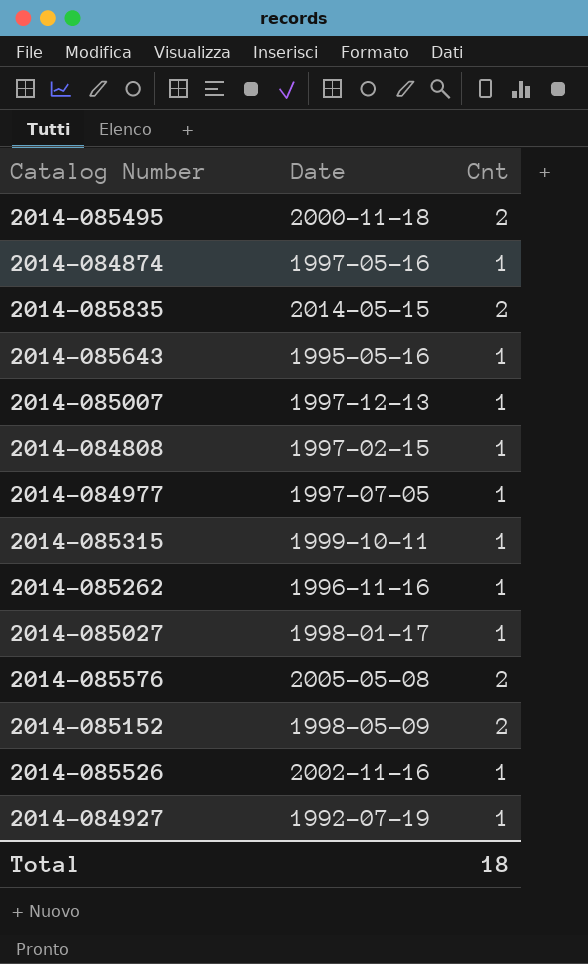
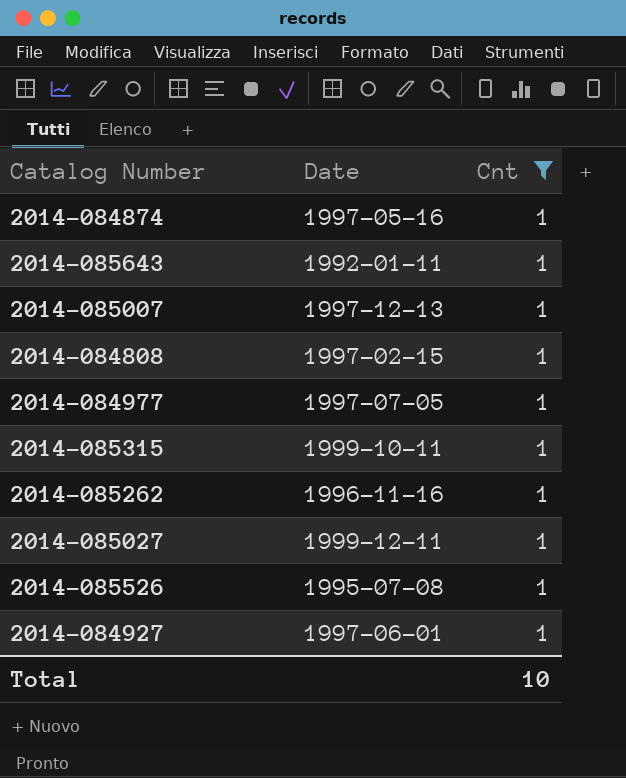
filter: none -> Cnt = 1
2014-085643 | Date: 1995-05-16 -> 1992-01-11
2014-085027 | Date: 1998-01-17 -> 1999-12-11
2014-085526 | Date: 2002-11-16 -> 1995-07-08
2014-084927 | Date: 1992-07-19 -> 1997-06-01
Total | Cnt: 18 -> 10

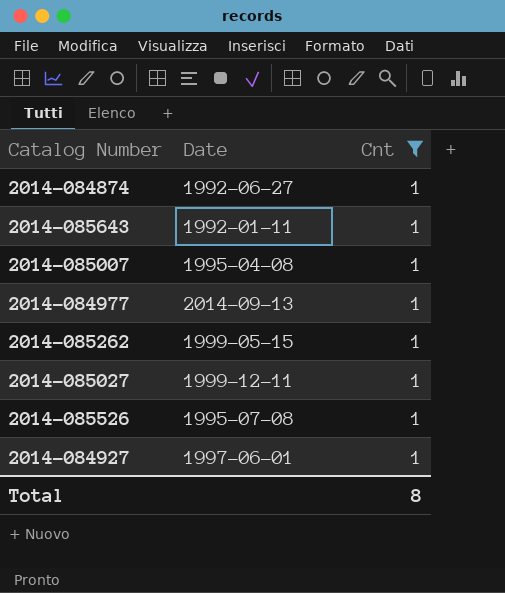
row 2014-084808: 1997-02-15 | 1 -> none
row 2014-085315: 1999-10-11 | 1 -> none
2014-084874 | Date: 1997-05-16 -> 1992-06-27
2014-085007 | Date: 1997-12-13 -> 1995-04-08
2014-084977 | Date: 1997-07-05 -> 2014-09-13
2014-085262 | Date: 1996-11-16 -> 1999-05-15
Total | Cnt: 10 -> 8

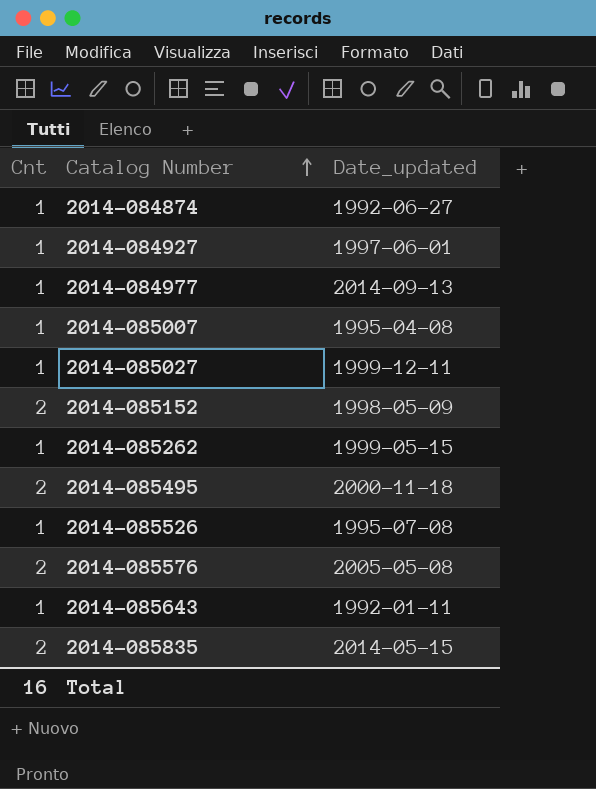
filter: Cnt = 1 -> none
row order: none -> Catalog Number ascending
column Cnt | position: 3 -> 1
column name: Date -> Date_updated
Total | Cnt: 8 -> 16

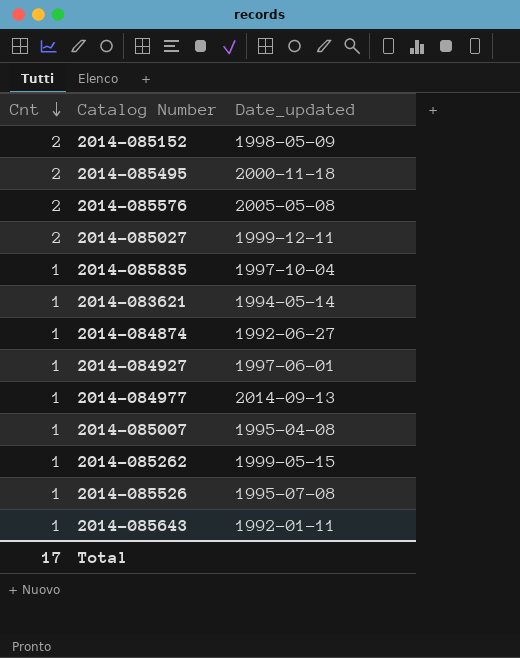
row order: Catalog Number ascending -> Cnt descending
2014-085027 | Cnt: 1 -> 2
2014-085835 | Cnt: 2 -> 1
2014-085835 | Date_updated: 2014-05-15 -> 1997-10-04
row 2014-083621: none -> 1 | 1994-05-14
Total | Cnt: 16 -> 17

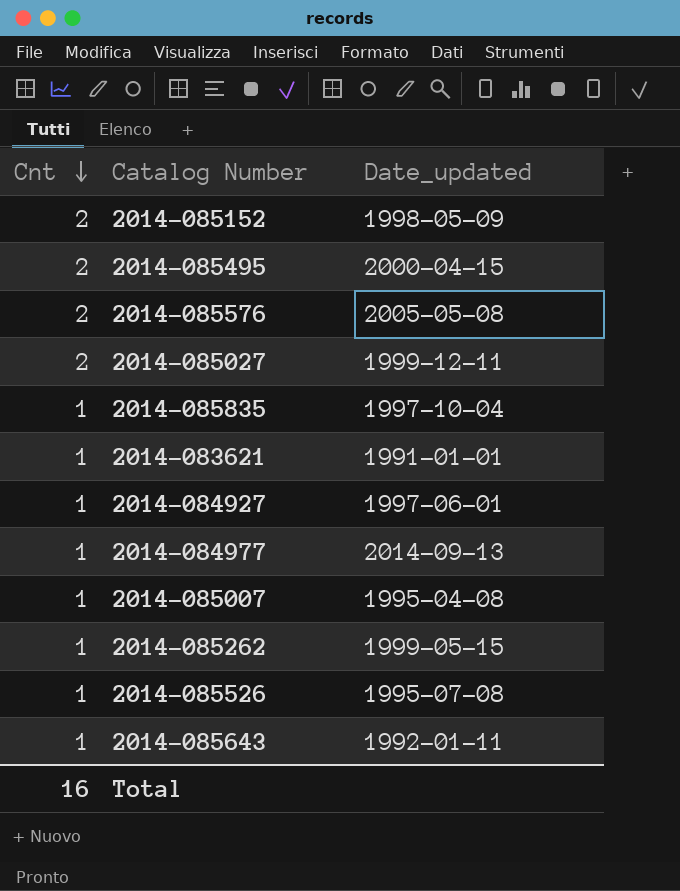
row 2014-084874: 1 | 1992-06-27 -> none
2014-085495 | Date_updated: 2000-11-18 -> 2000-04-15
2014-083621 | Date_updated: 1994-05-14 -> 1991-01-01
Total | Cnt: 17 -> 16

